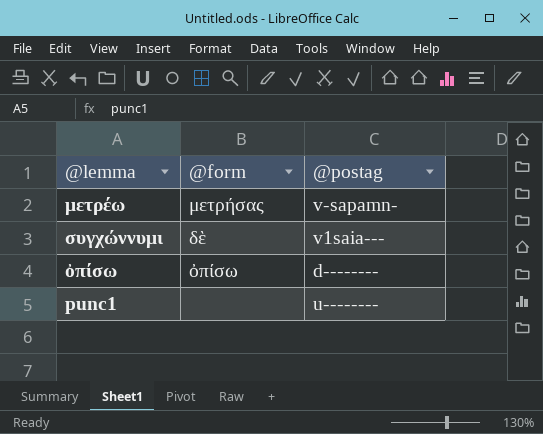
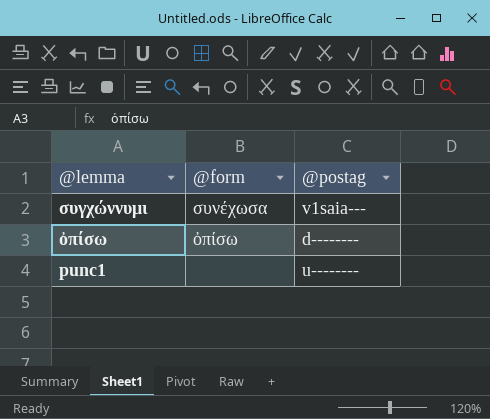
row μετρέω: μετρήσας | v-sapamn- -> none
συγχώννυμι | @form: δὲ -> συνέχωσα

